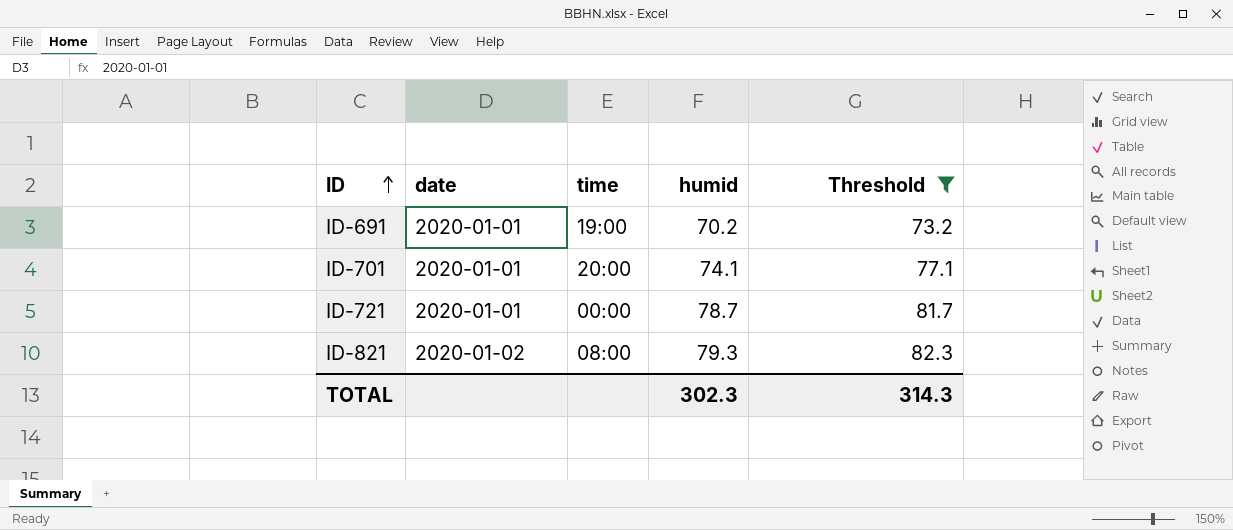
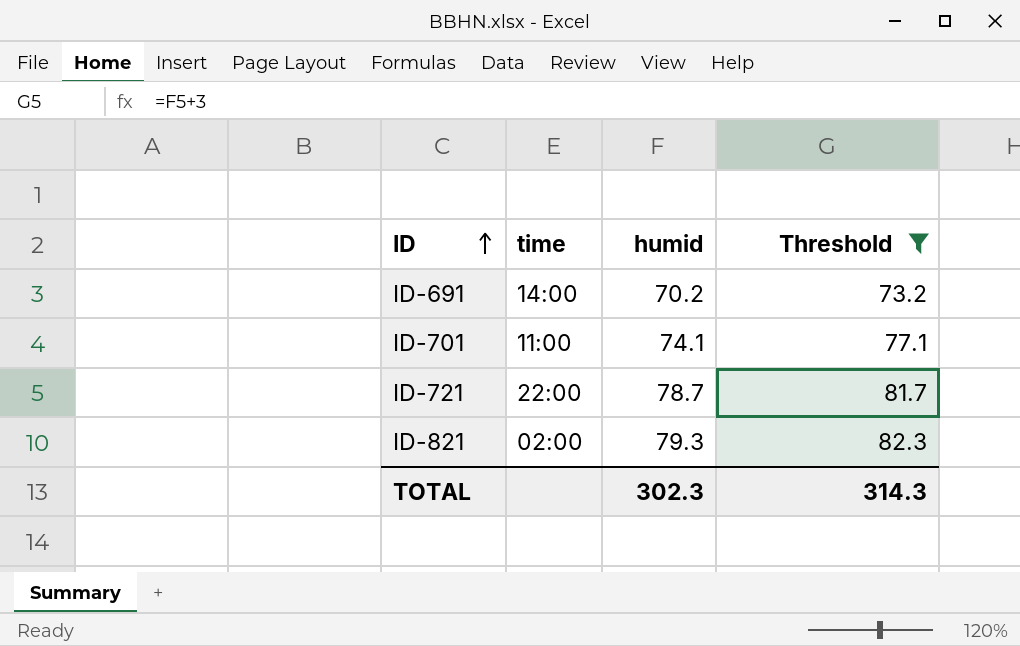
column date | position: 2 -> none
ID-691 | time: 19:00 -> 14:00
ID-701 | time: 20:00 -> 11:00
ID-721 | time: 00:00 -> 22:00
ID-821 | time: 08:00 -> 02:00

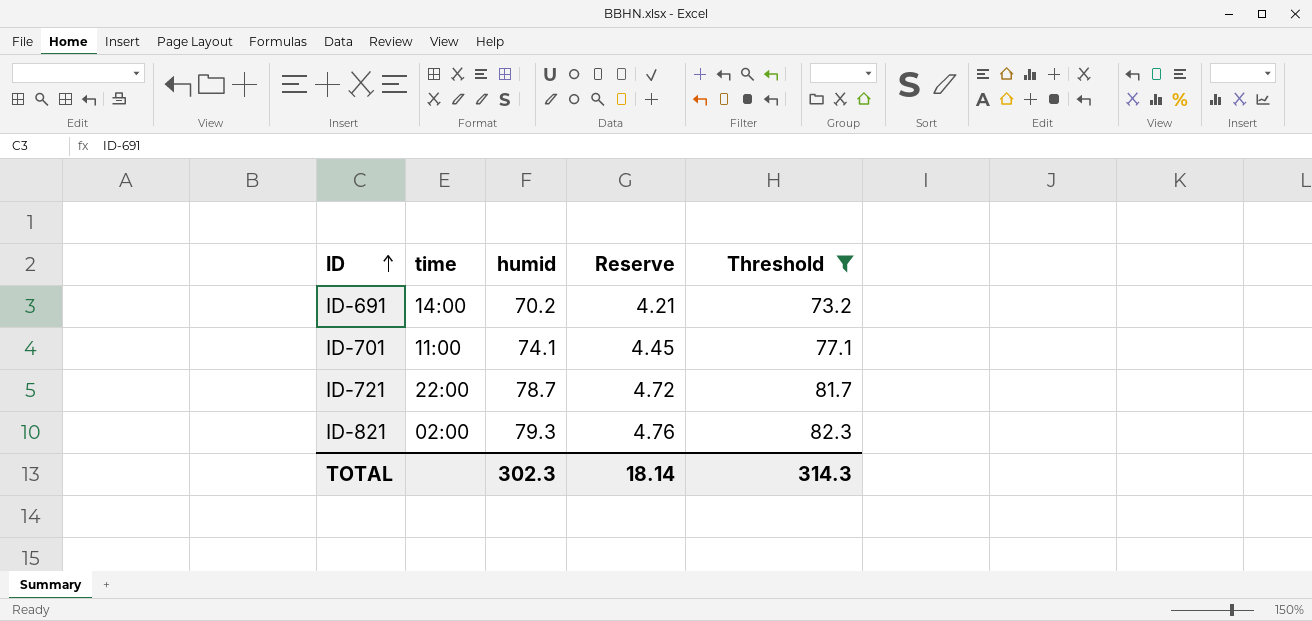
column Reserve | formula: none -> [humid] * 0.06

